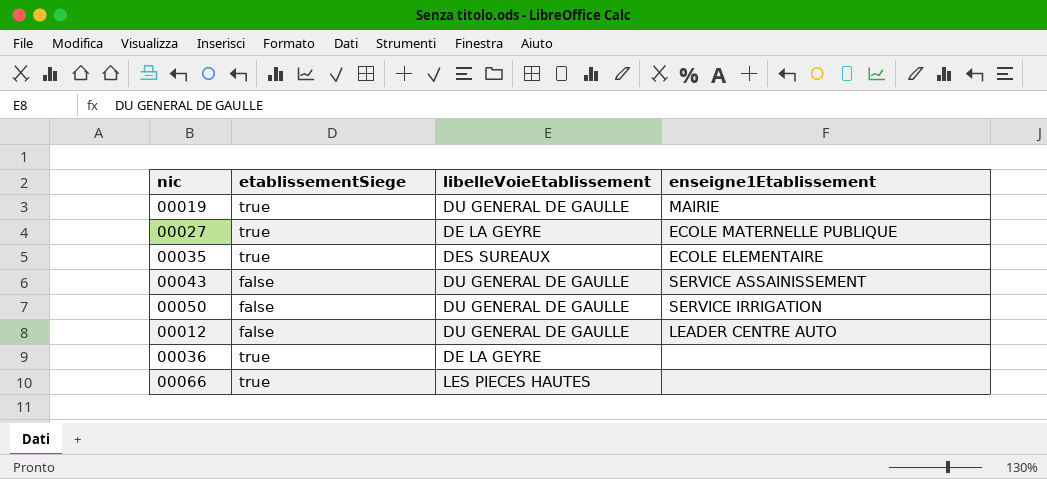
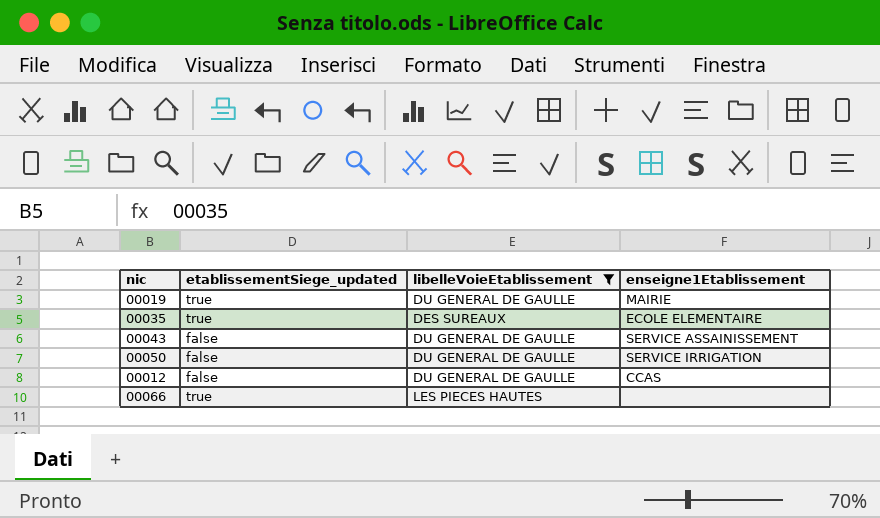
filter: none -> libelleVoieEtablissement != DE LA GEYRE
column name: etablissementSiege -> etablissementSiege_updated
00012 | enseigne1Etablissement: LEADER CENTRE AUTO -> CCAS

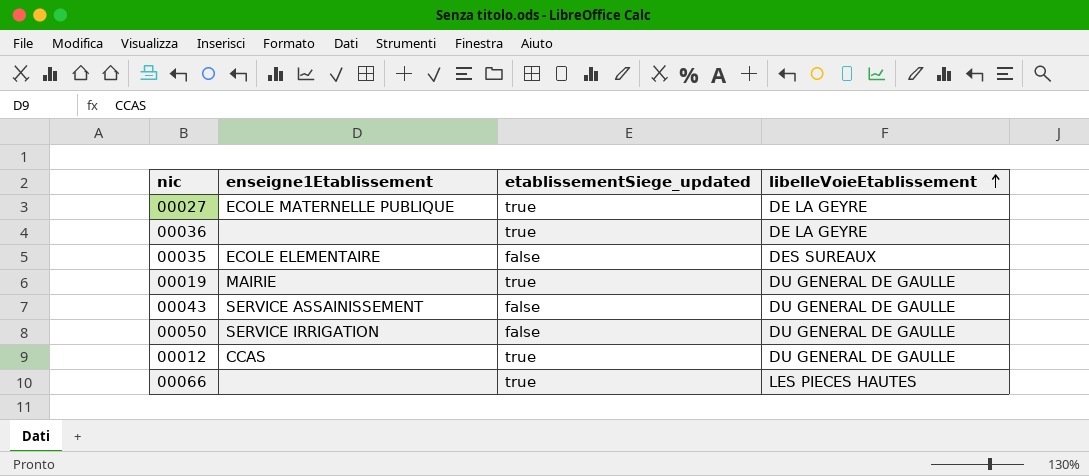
filter: libelleVoieEtablissement != DE LA GEYRE -> none
row order: none -> libelleVoieEtablissement ascending
column enseigne1Etablissement | position: 4 -> 2
00035 | etablissementSiege_updated: true -> false
00012 | etablissementSiege_updated: false -> true

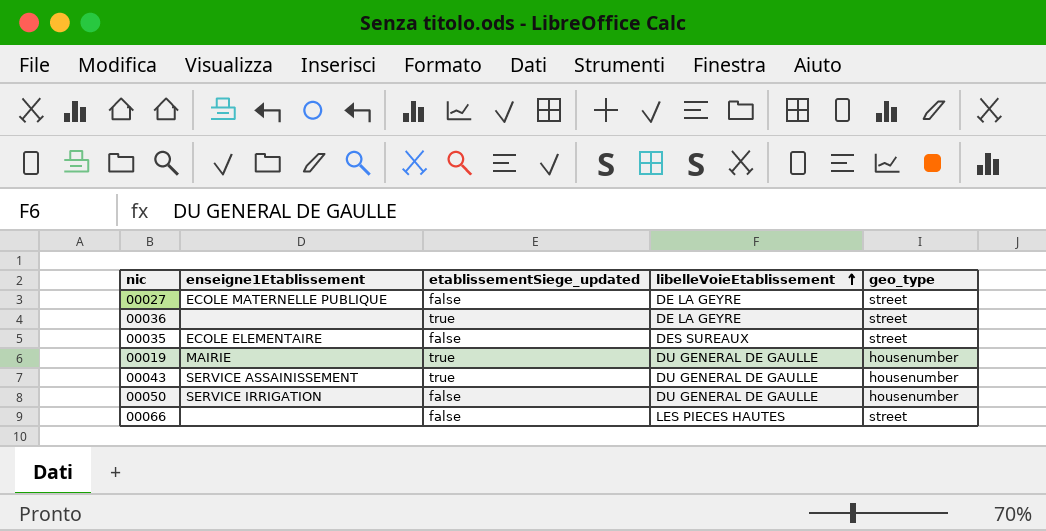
column geo_type | position: none -> 5
row 00012: CCAS | true | DU GENERAL DE GAULLE -> none
00027 | etablissementSiege_updated: true -> false
00043 | etablissementSiege_updated: false -> true
00066 | etablissementSiege_updated: true -> false

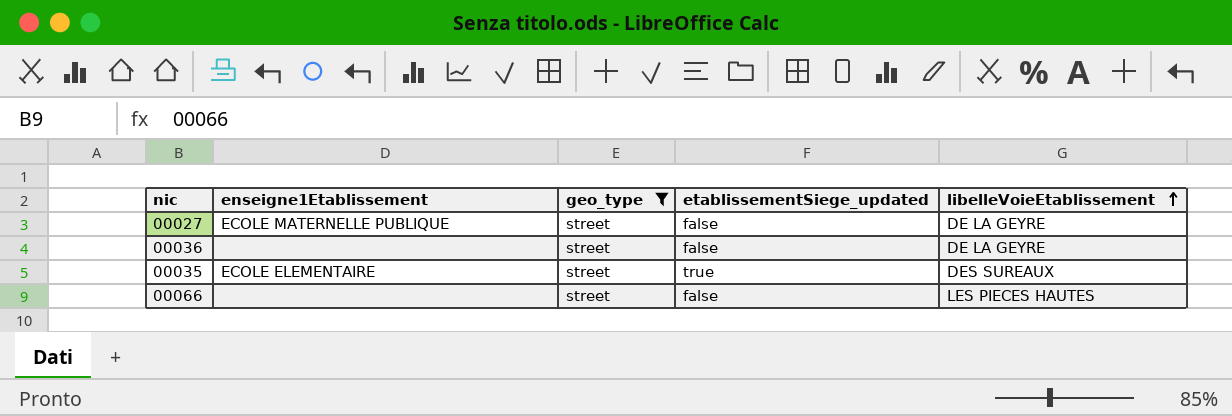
filter: none -> geo_type = street
column geo_type | position: 5 -> 3
00036 | etablissementSiege_updated: true -> false
00035 | etablissementSiege_updated: false -> true

